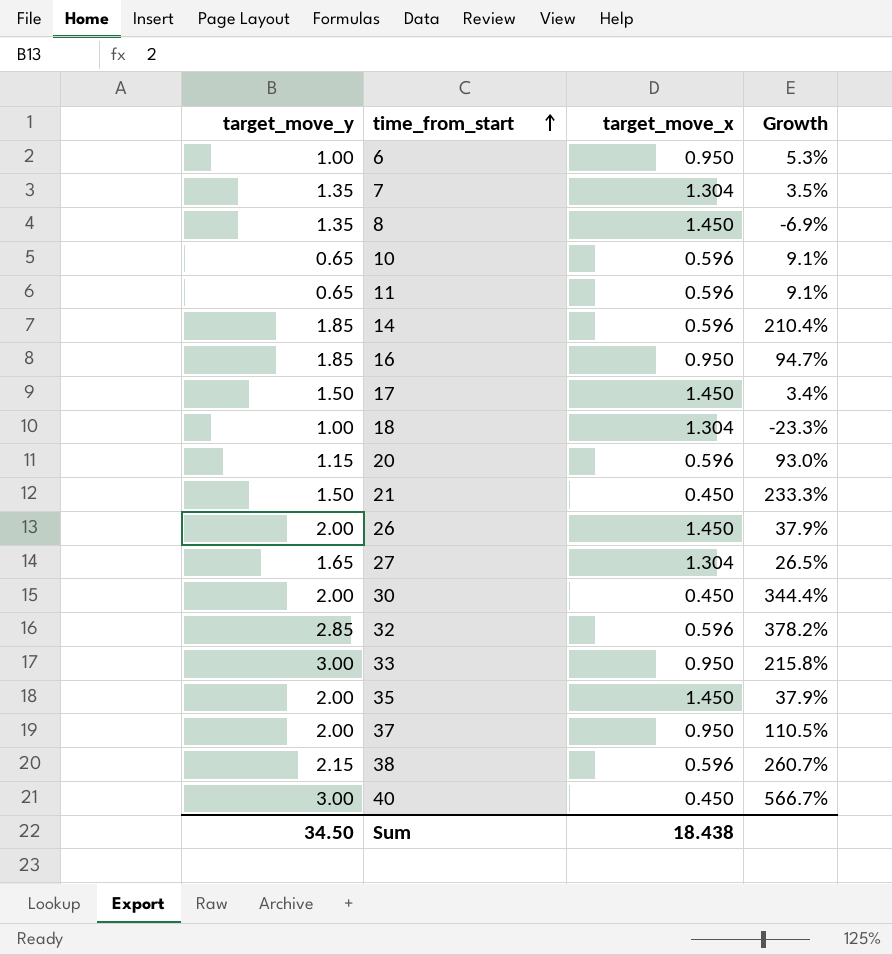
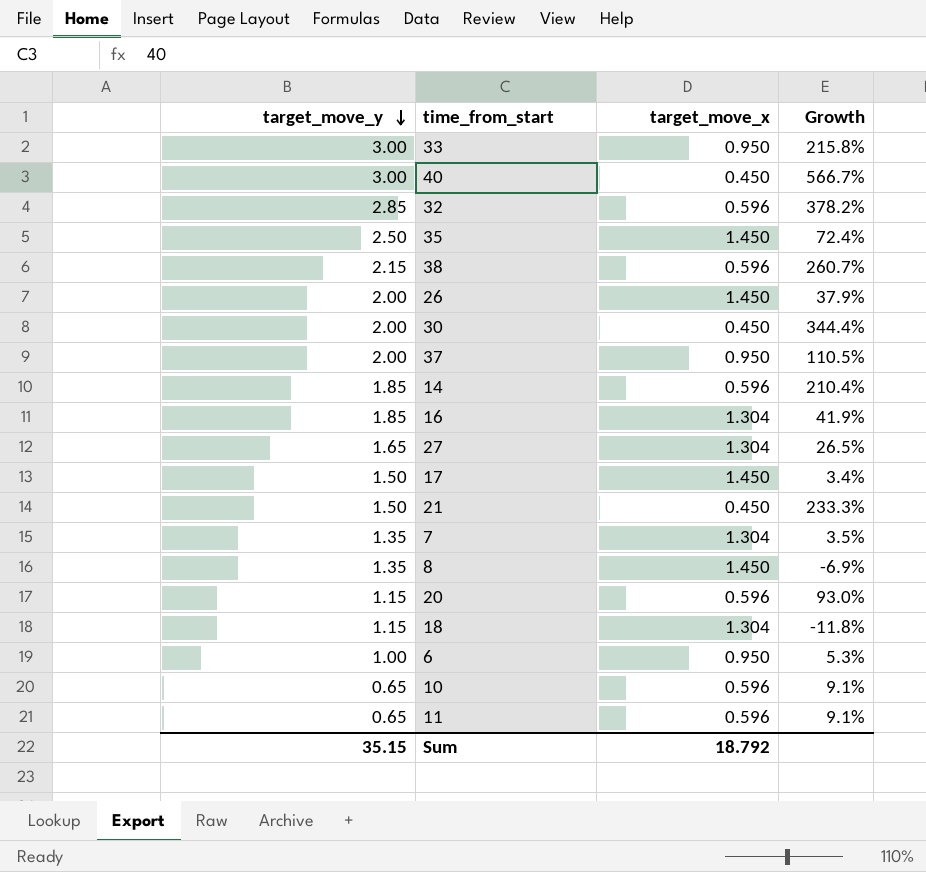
row order: time_from_start ascending -> target_move_y descending
35 | target_move_y: 2.00 -> 2.50
35 | Growth: 37.9% -> 72.4%
16 | target_move_x: 0.950 -> 1.304
16 | Growth: 94.7% -> 41.9%
18 | target_move_y: 1.00 -> 1.15
18 | Growth: -23.3% -> -11.8%
Sum | target_move_y: 34.50 -> 35.15
Sum | target_move_x: 18.438 -> 18.792

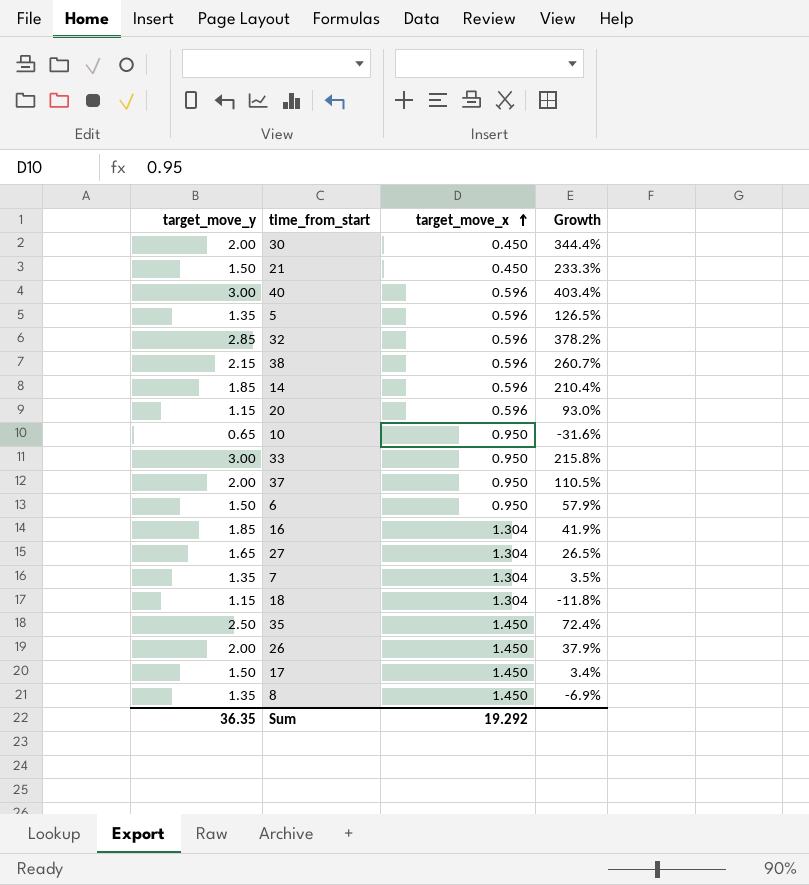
row order: target_move_y descending -> target_move_x ascending
row 11: 0.65 | 0.596 | 9.1% -> none
40 | target_move_x: 0.450 -> 0.596
40 | Growth: 566.7% -> 403.4%
row 5: none -> 1.35 | 0.596 | 126.5%
10 | target_move_x: 0.596 -> 0.950
10 | Growth: 9.1% -> -31.6%
6 | target_move_y: 1.00 -> 1.50
6 | Growth: 5.3% -> 57.9%
Sum | target_move_y: 35.15 -> 36.35
Sum | target_move_x: 18.792 -> 19.292

